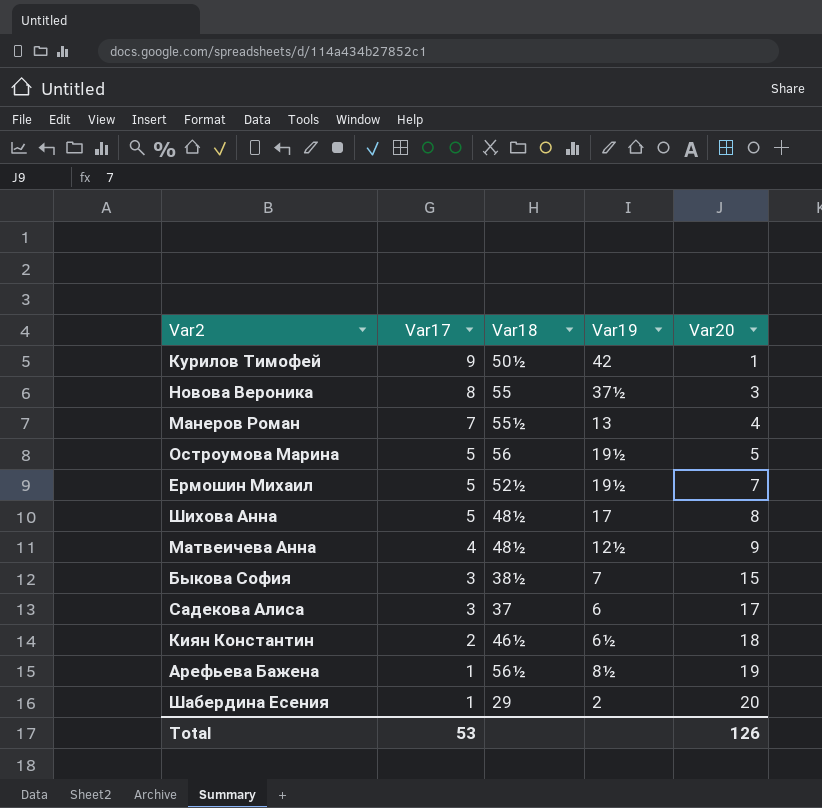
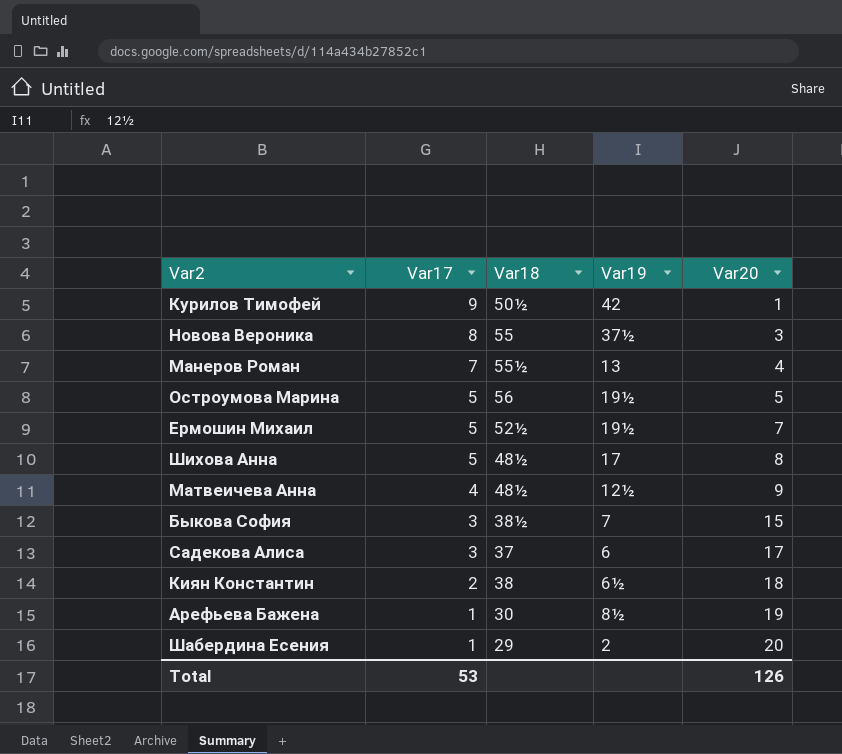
Киян Константин | Var18: 46½ -> 38
Арефьева Бажена | Var18: 56½ -> 30

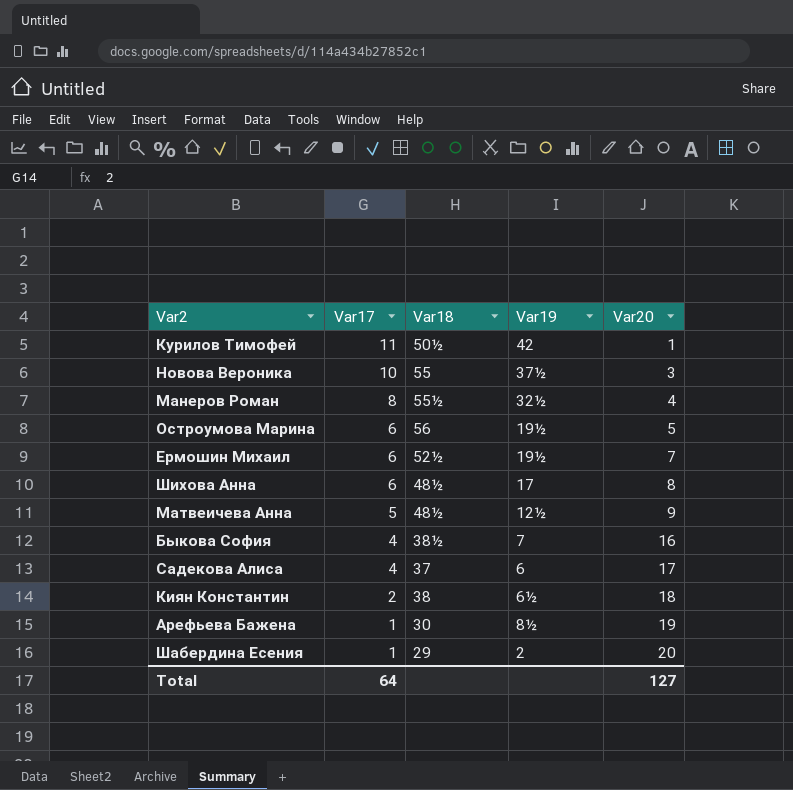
Курилов Тимофей | Var17: 9 -> 11
Новова Вероника | Var17: 8 -> 10
Манеров Роман | Var17: 7 -> 8
Манеров Роман | Var19: 13 -> 32½
Остроумова Марина | Var17: 5 -> 6
Ермошин Михаил | Var17: 5 -> 6
Шихова Анна | Var17: 5 -> 6
Матвеичева Анна | Var17: 4 -> 5
Быкова София | Var17: 3 -> 4
Быкова София | Var20: 15 -> 16
Садекова Алиса | Var17: 3 -> 4
Total | Var17: 53 -> 64
Total | Var20: 126 -> 127

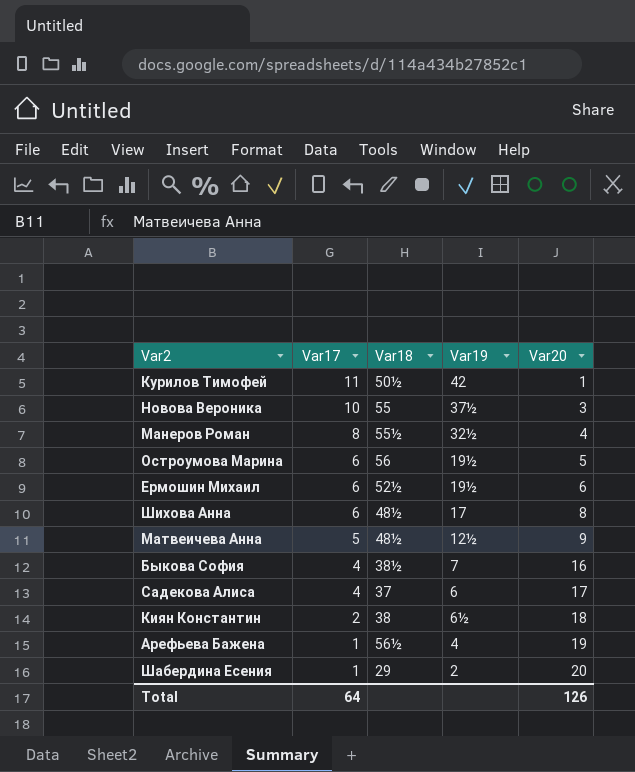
Ермошин Михаил | Var20: 7 -> 6
Арефьева Бажена | Var18: 30 -> 56½
Арефьева Бажена | Var19: 8½ -> 4
Total | Var20: 127 -> 126

